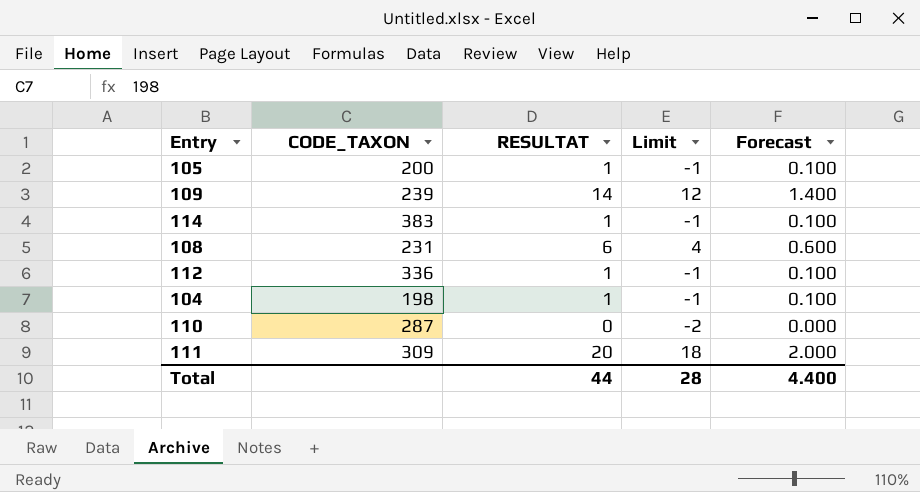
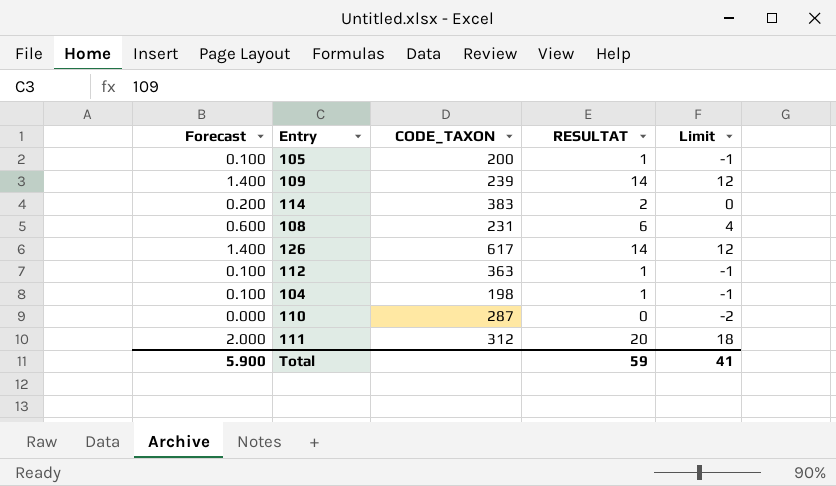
column Forecast | position: 5 -> 1
114 | Forecast: 0.100 -> 0.200
114 | RESULTAT: 1 -> 2
114 | Limit: -1 -> 0
row 126: none -> 1.400 | 617 | 14 | 12
112 | CODE_TAXON: 336 -> 363
111 | CODE_TAXON: 309 -> 312
Total | Forecast: 4.400 -> 5.900
Total | RESULTAT: 44 -> 59
Total | Limit: 28 -> 41

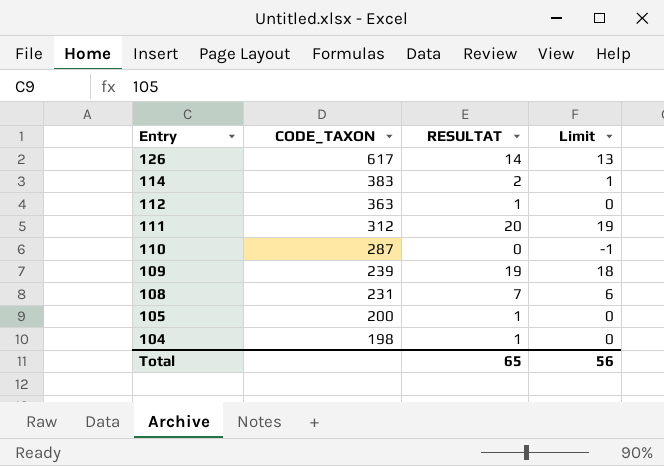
row order: none -> Entry descending
column Forecast | formula: [RESULTAT] * 0.1 -> none
column Limit | formula: [RESULTAT] - 2 -> [RESULTAT] - 1
109 | RESULTAT: 14 -> 19
108 | RESULTAT: 6 -> 7
Total | RESULTAT: 59 -> 65
Total | Limit: 41 -> 56

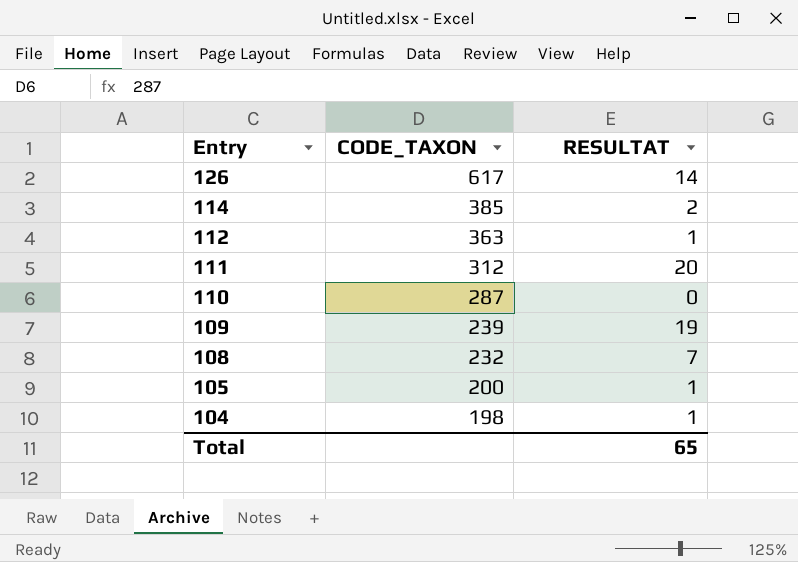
column Limit | formula: [RESULTAT] - 1 -> none
114 | CODE_TAXON: 383 -> 385
108 | CODE_TAXON: 231 -> 232

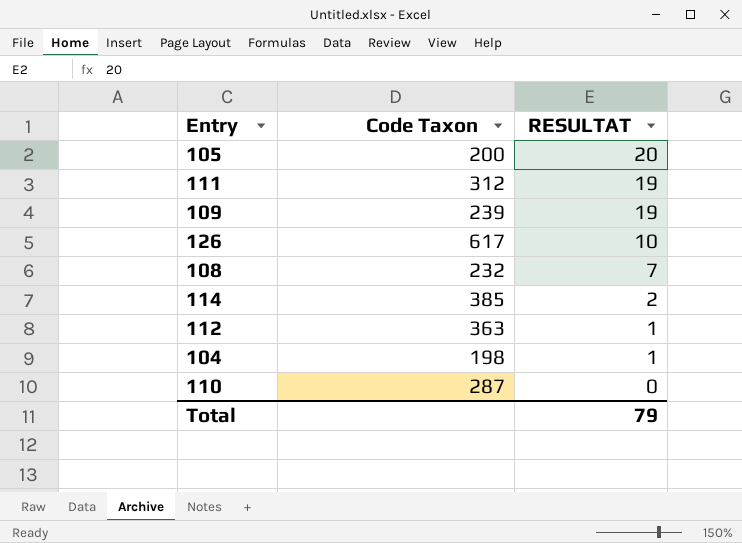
row order: Entry descending -> RESULTAT descending
column name: CODE_TAXON -> Code Taxon
105 | RESULTAT: 1 -> 20
111 | RESULTAT: 20 -> 19
126 | RESULTAT: 14 -> 10
Total | RESULTAT: 65 -> 79

